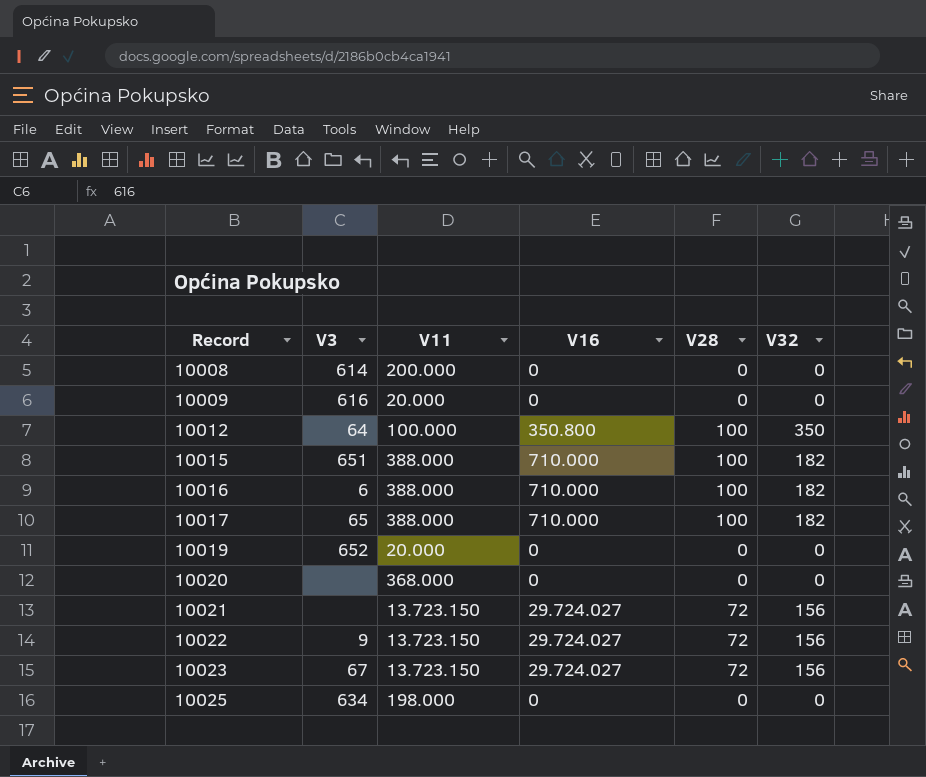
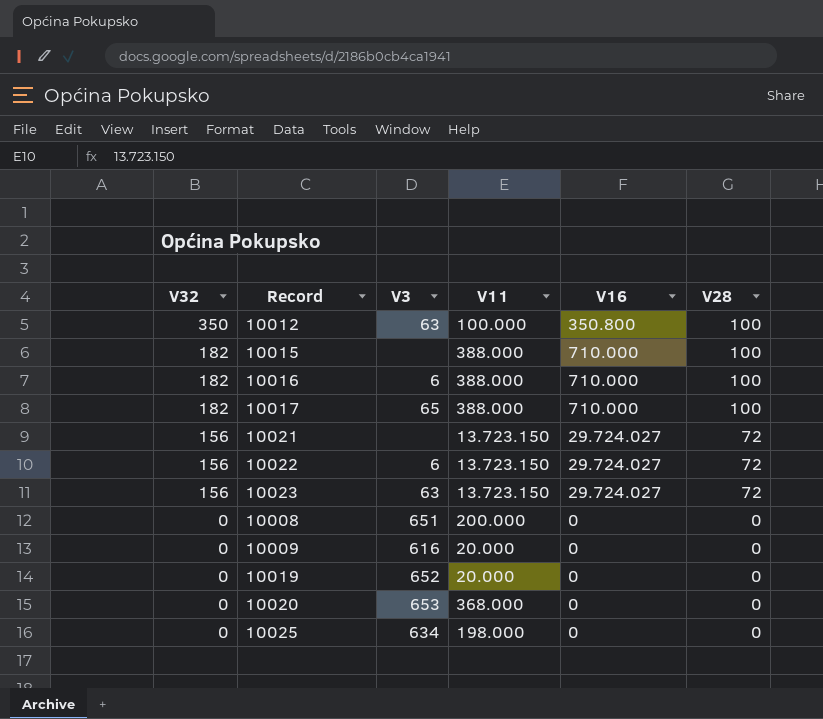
row order: Record ascending -> V32 descending
column V32 | position: 6 -> 1
10012 | V3: 64 -> 63
10015 | V3: 651 -> none
10022 | V3: 9 -> 6
10023 | V3: 67 -> 63
10008 | V3: 614 -> 651
10020 | V3: none -> 653

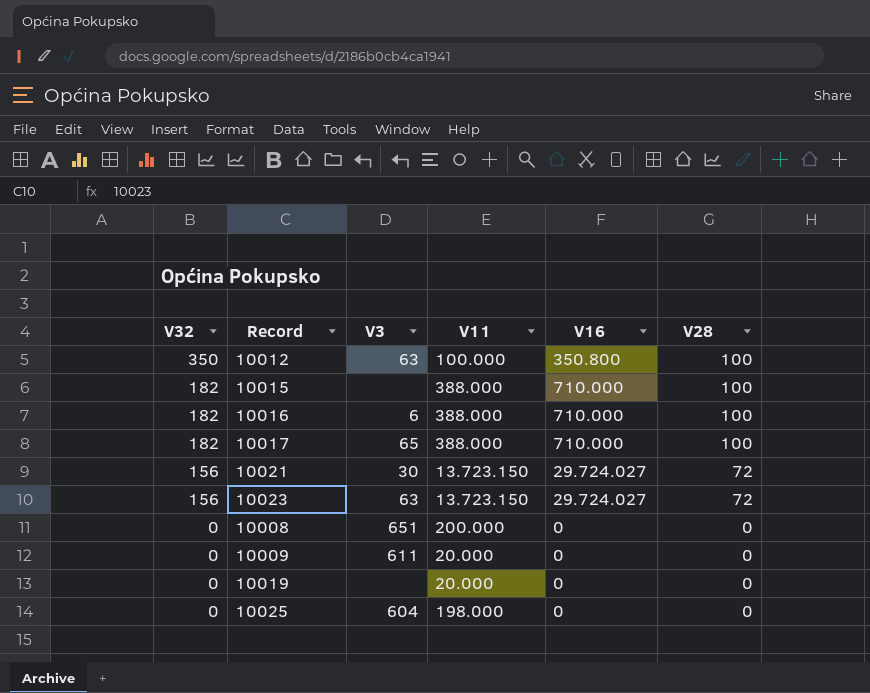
row 10022: 156 | 6 | 13.723.150 | 29.724.027 | 72 -> none
row 10020: 0 | 653 | 368.000 | 0 | 0 -> none
10021 | V3: none -> 30
10009 | V3: 616 -> 611
10019 | V3: 652 -> none
10025 | V3: 634 -> 604

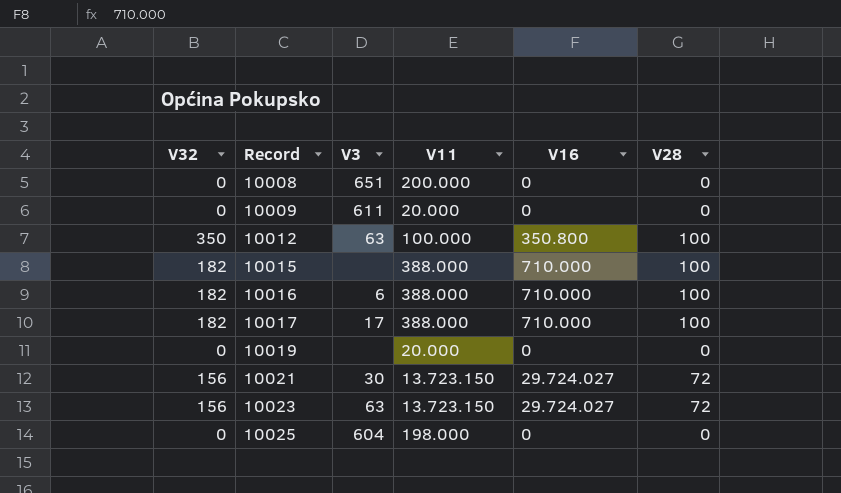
row order: V32 descending -> Record ascending
10017 | V3: 65 -> 17

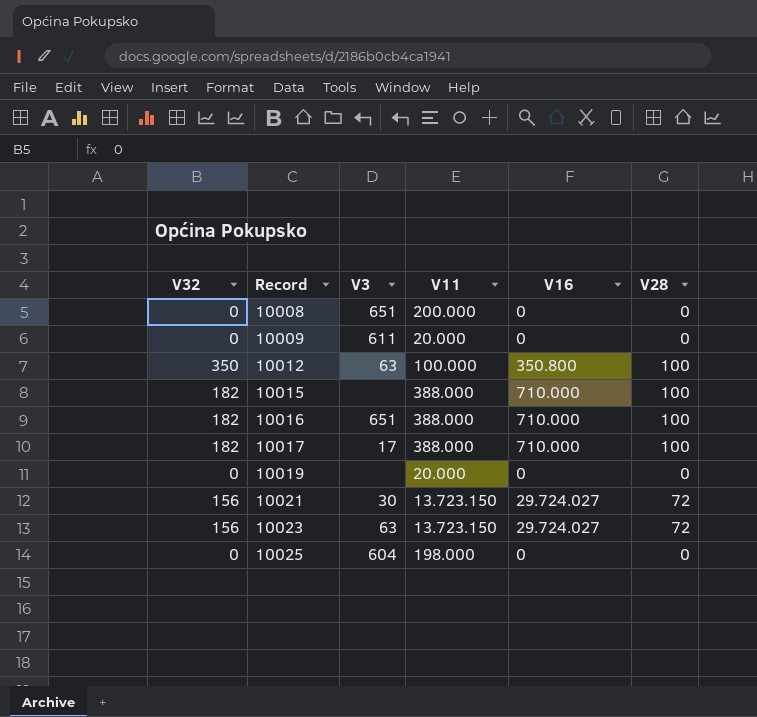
10016 | V3: 6 -> 651

